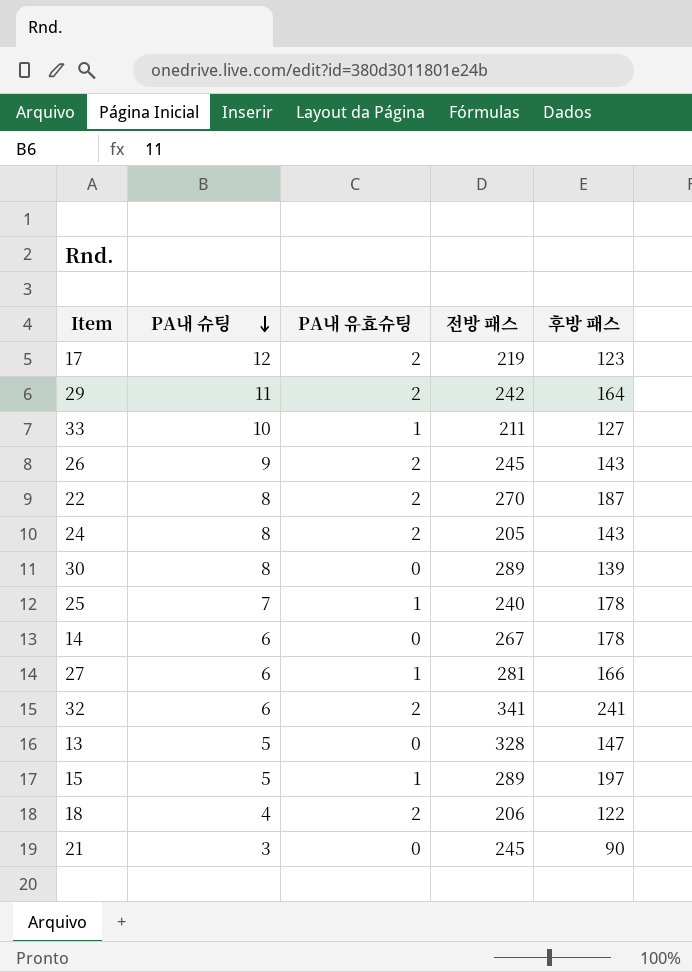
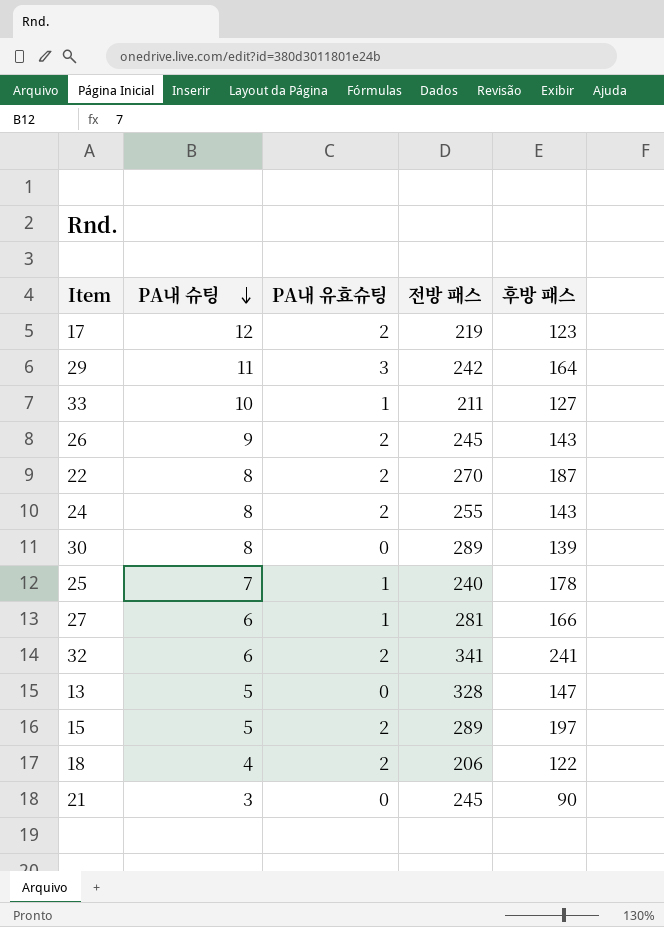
row 14: 6 | 0 | 267 | 178 -> none
29 | PA내 유효슈팅: 2 -> 3
24 | 전방 패스: 205 -> 255
15 | PA내 유효슈팅: 1 -> 2

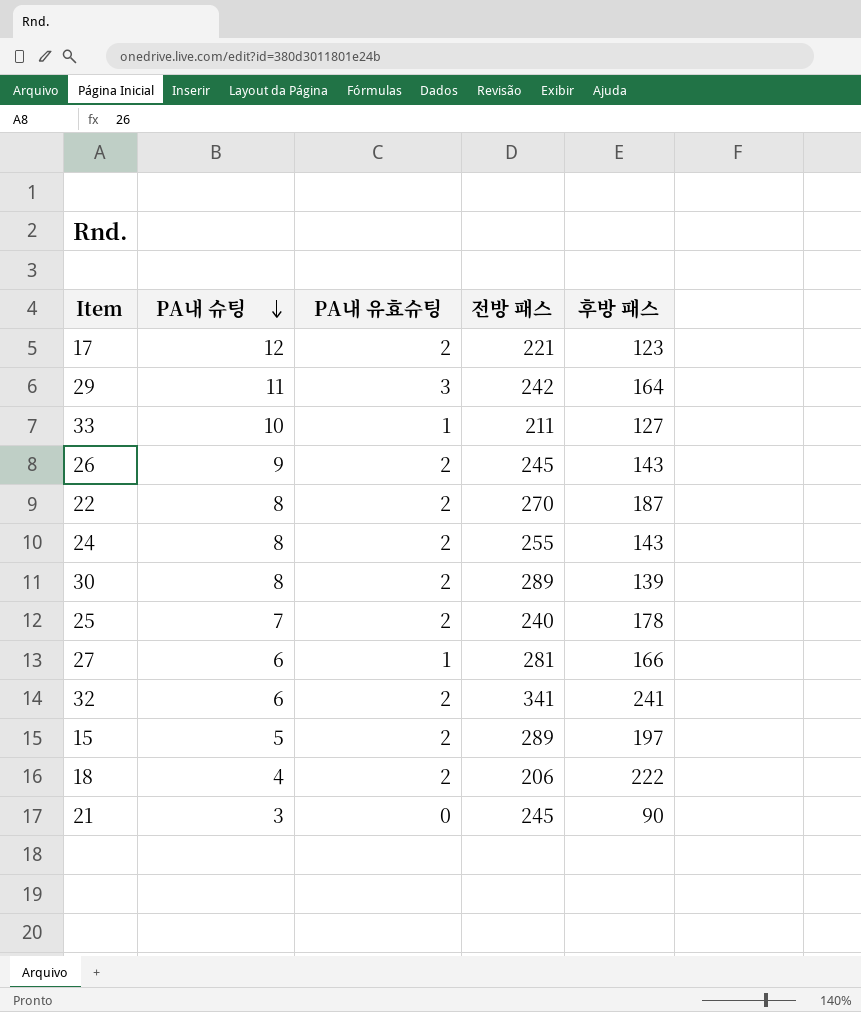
row 13: 5 | 0 | 328 | 147 -> none
17 | 전방 패스: 219 -> 221
30 | PA내 유효슈팅: 0 -> 2
25 | PA내 유효슈팅: 1 -> 2
18 | 후방 패스: 122 -> 222

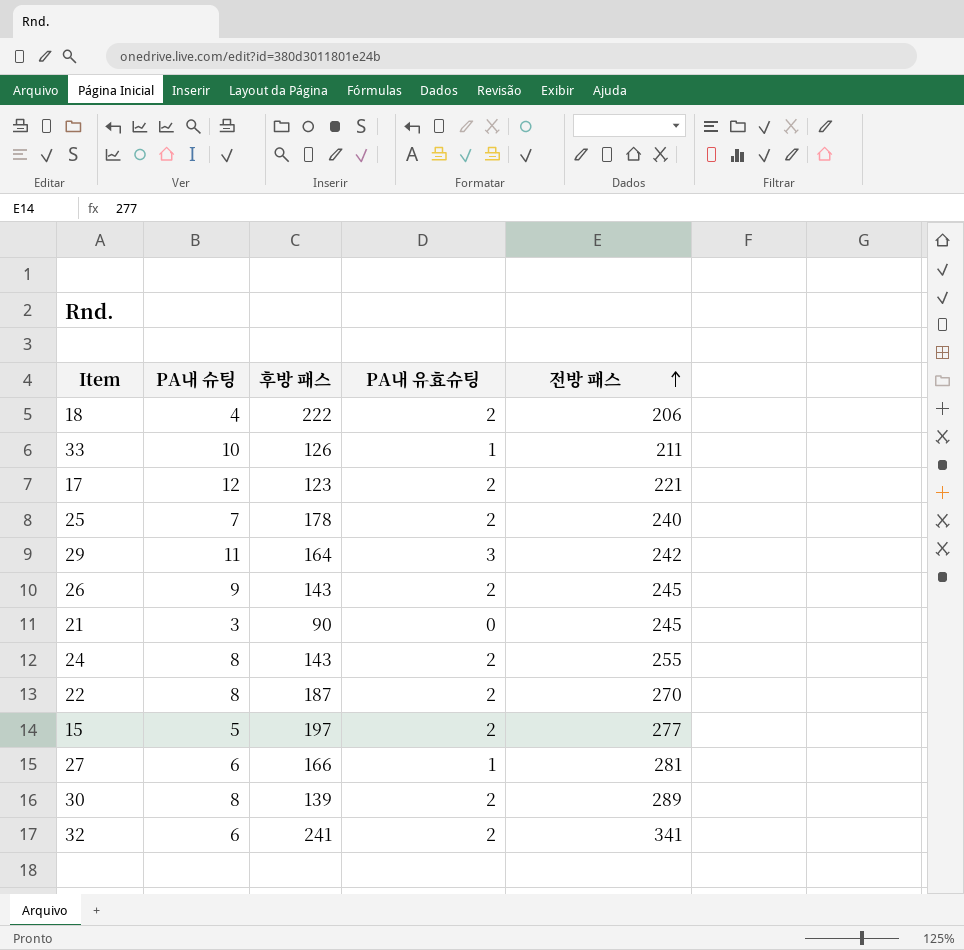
row order: PA내 슈팅 descending -> 전방 패스 ascending
column 후방 패스 | position: 5 -> 3
33 | 후방 패스: 127 -> 126
15 | 전방 패스: 289 -> 277

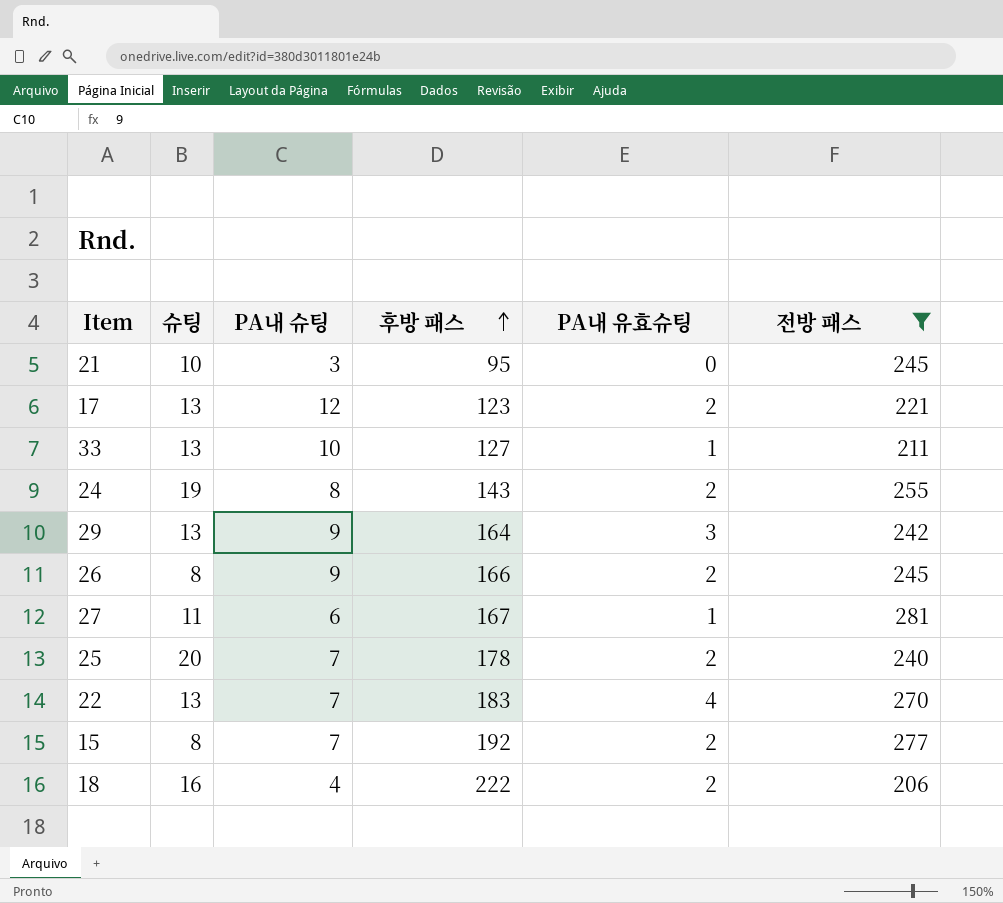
filter: none -> 전방 패스 <= 281
row order: 전방 패스 ascending -> 후방 패스 ascending
column 슈팅 | position: none -> 2
21 | 후방 패스: 90 -> 95
33 | 후방 패스: 126 -> 127
29 | PA내 슈팅: 11 -> 9
26 | 후방 패스: 143 -> 166
27 | 후방 패스: 166 -> 167
22 | PA내 슈팅: 8 -> 7
22 | 후방 패스: 187 -> 183
22 | PA내 유효슈팅: 2 -> 4
15 | PA내 슈팅: 5 -> 7
15 | 후방 패스: 197 -> 192

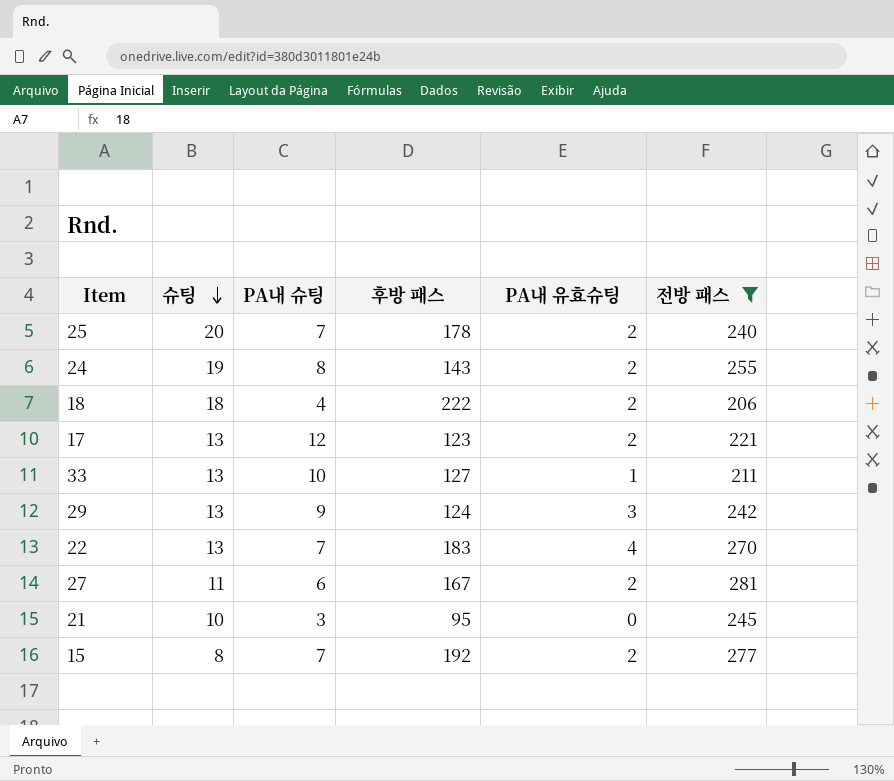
row order: 후방 패스 ascending -> 슈팅 descending
row 26: 8 | 9 | 166 | 2 | 245 -> none
18 | 슈팅: 16 -> 18
29 | 후방 패스: 164 -> 124
27 | PA내 유효슈팅: 1 -> 2

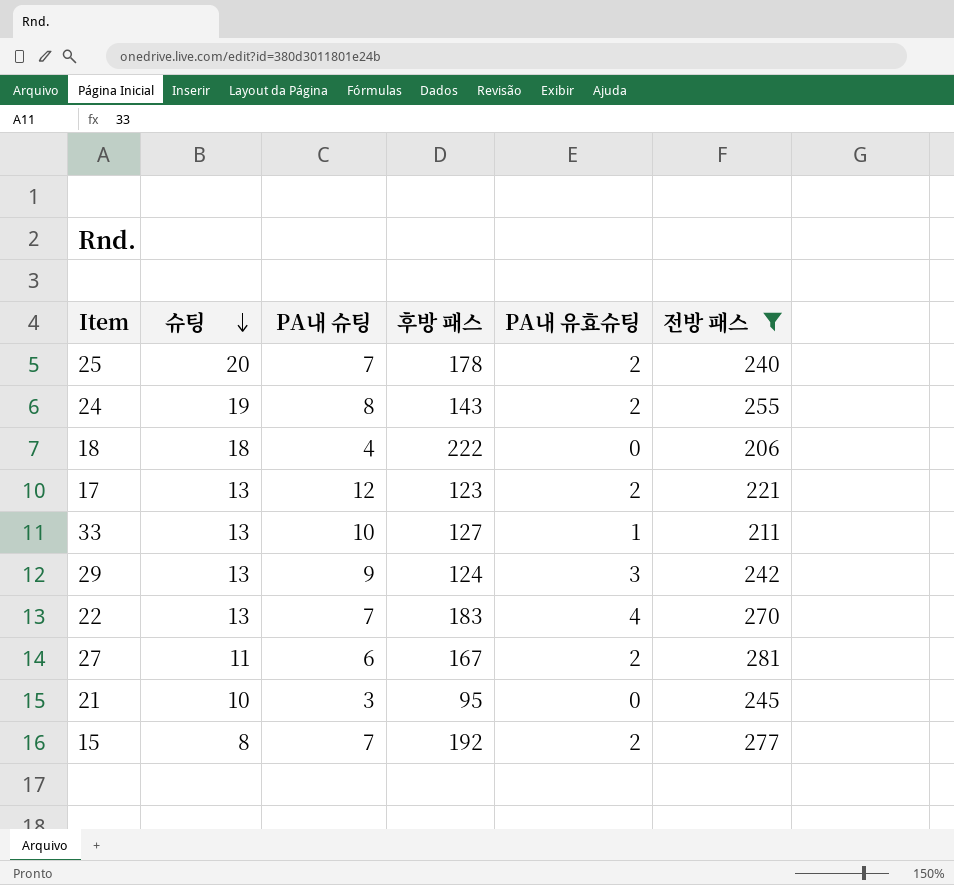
18 | PA내 유효슈팅: 2 -> 0

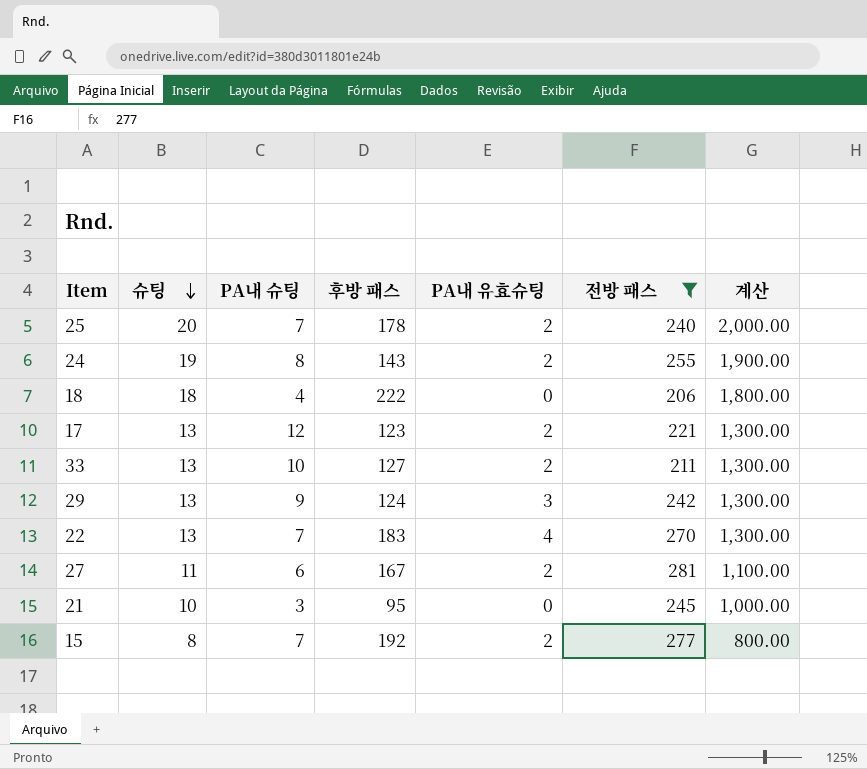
column 계산 | formula: none -> [슈팅] * 100
33 | PA내 유효슈팅: 1 -> 2

